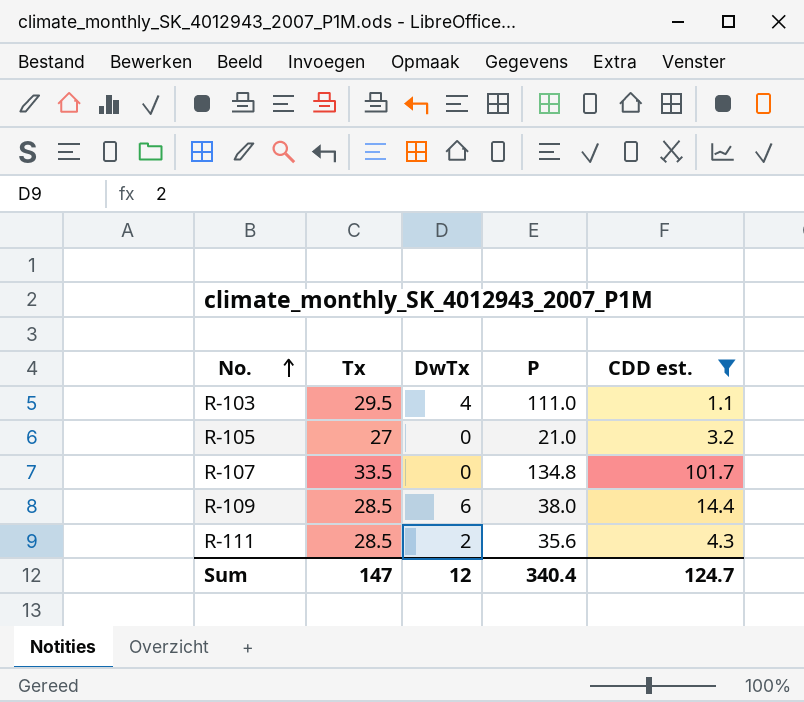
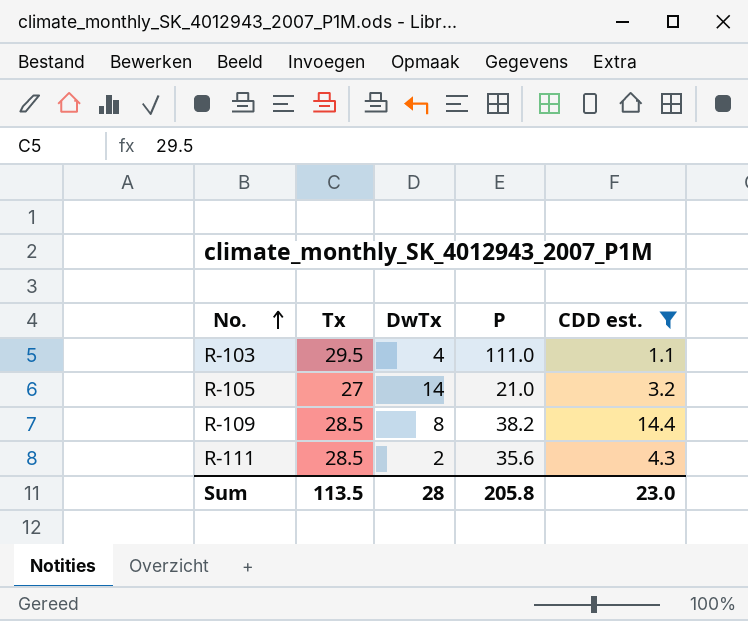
row R-107: 33.5 | 0 | 134.8 | 101.7 -> none
R-105 | DwTx: 0 -> 14
R-109 | DwTx: 6 -> 8
R-109 | P: 38.0 -> 38.2
Sum | Tx: 147 -> 113.5
Sum | DwTx: 12 -> 28
Sum | P: 340.4 -> 205.8
Sum | CDD est.: 124.7 -> 23.0

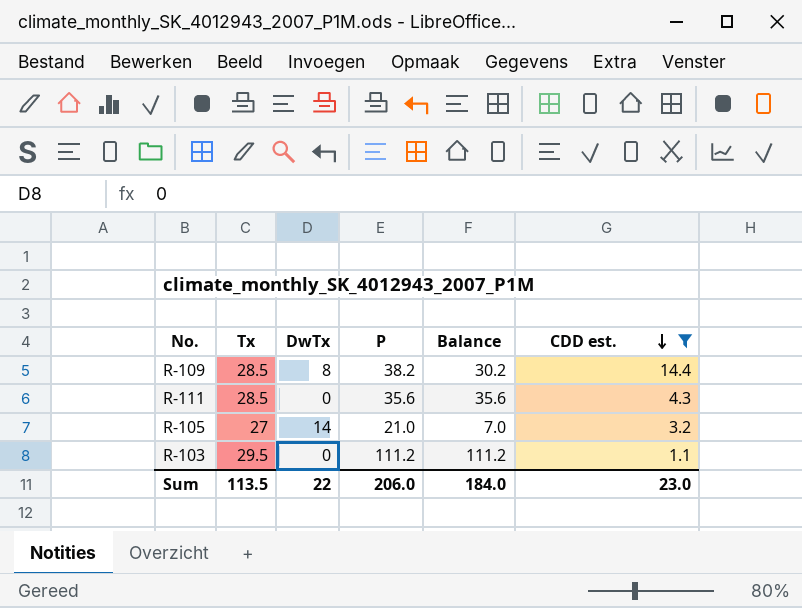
row order: No. ascending -> CDD est. descending
column Balance | formula: none -> [P] - [DwTx]
R-111 | DwTx: 2 -> 0
R-103 | DwTx: 4 -> 0
R-103 | P: 111.0 -> 111.2
Sum | DwTx: 28 -> 22
Sum | P: 205.8 -> 206.0

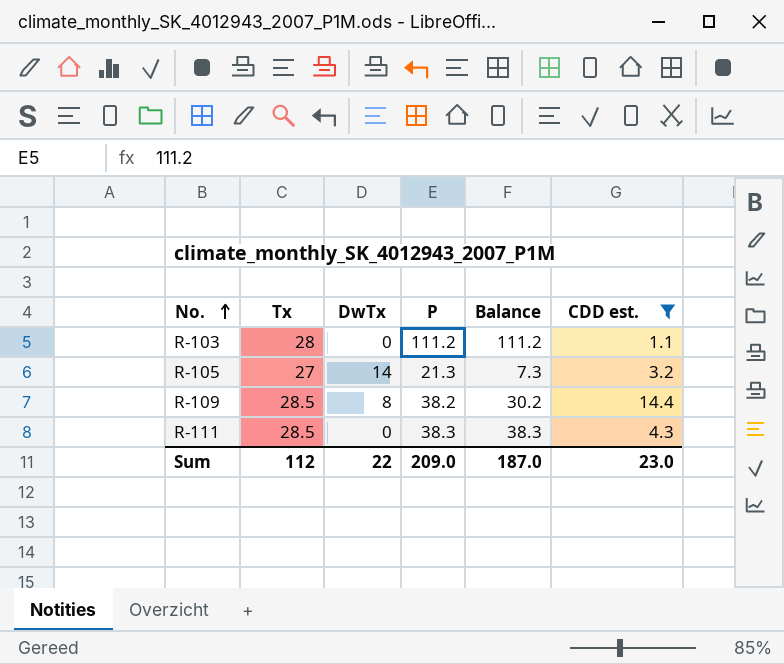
row order: CDD est. descending -> No. ascending
R-103 | Tx: 29.5 -> 28
R-105 | P: 21.0 -> 21.3
R-105 | Balance: 7.0 -> 7.3
R-111 | P: 35.6 -> 38.3
R-111 | Balance: 35.6 -> 38.3
Sum | Tx: 113.5 -> 112
Sum | P: 206.0 -> 209.0
Sum | Balance: 184.0 -> 187.0

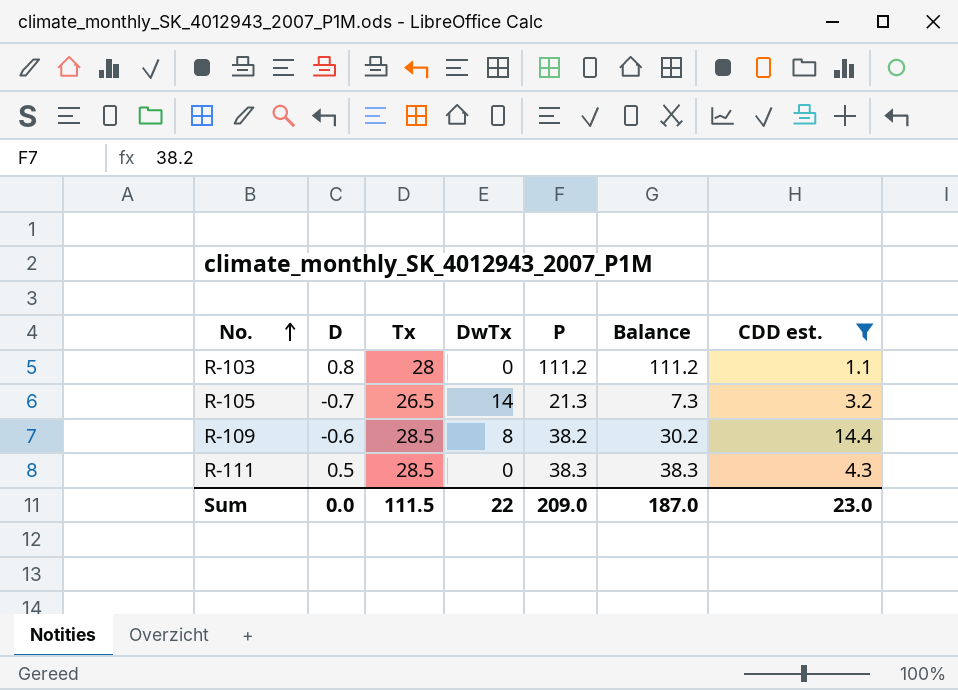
column D | position: none -> 2
R-105 | Tx: 27 -> 26.5
Sum | Tx: 112 -> 111.5

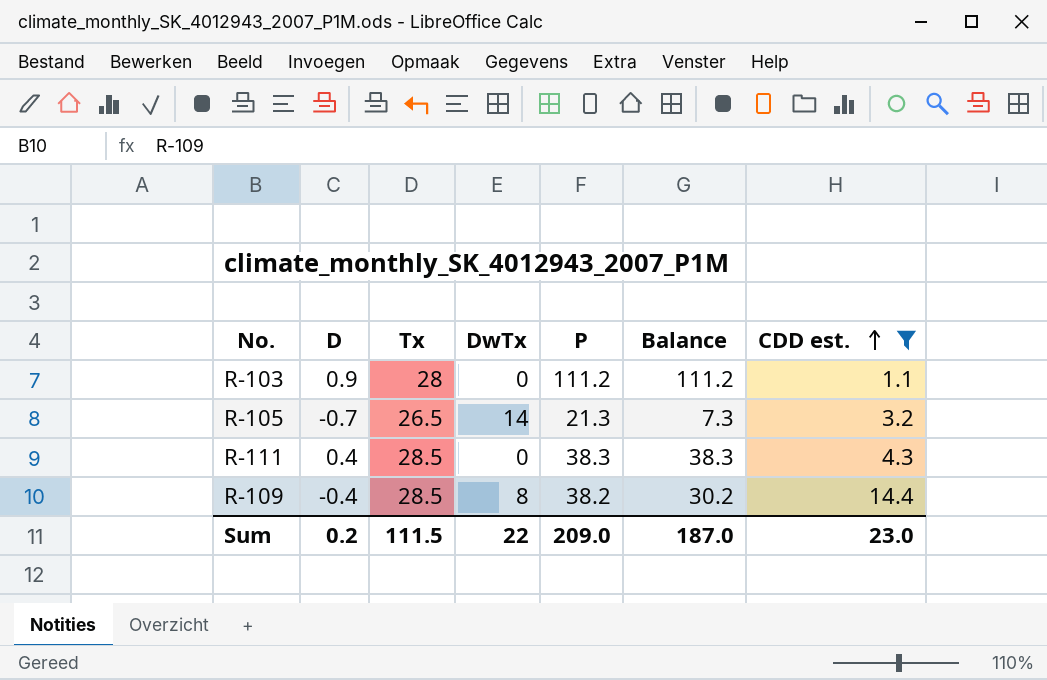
row order: No. ascending -> CDD est. ascending
R-103 | D: 0.8 -> 0.9
R-111 | D: 0.5 -> 0.4
R-109 | D: -0.6 -> -0.4
Sum | D: 0.0 -> 0.2

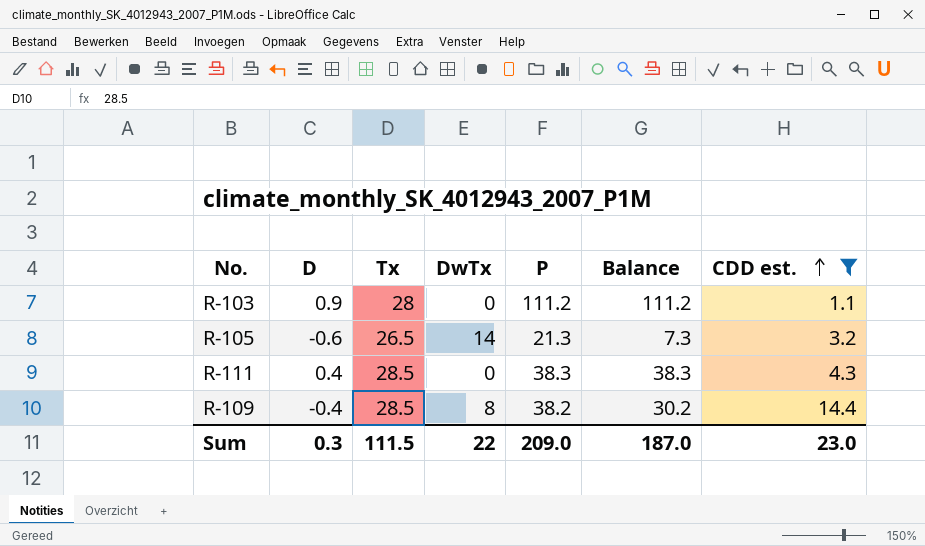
R-105 | D: -0.7 -> -0.6
Sum | D: 0.2 -> 0.3

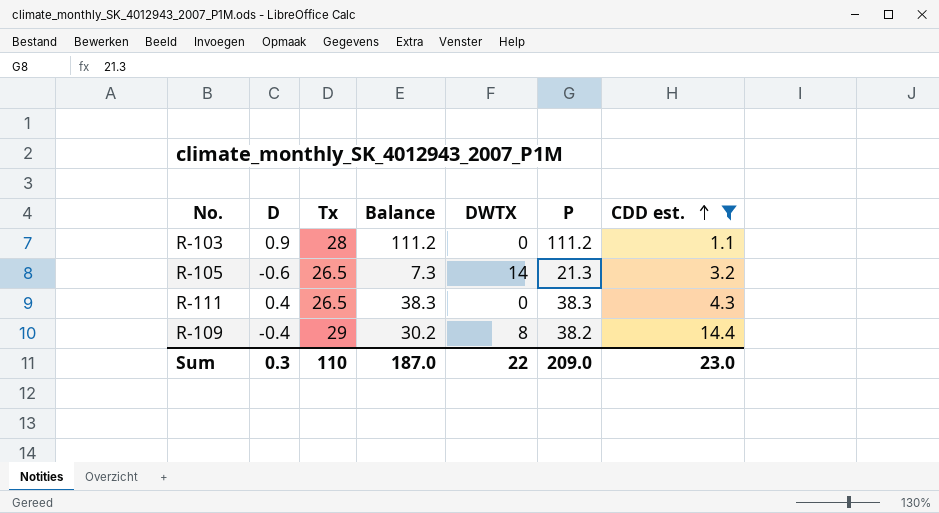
column Balance | position: 6 -> 4
column name: DwTx -> DWTX
R-111 | Tx: 28.5 -> 26.5
R-109 | Tx: 28.5 -> 29
Sum | Tx: 111.5 -> 110

